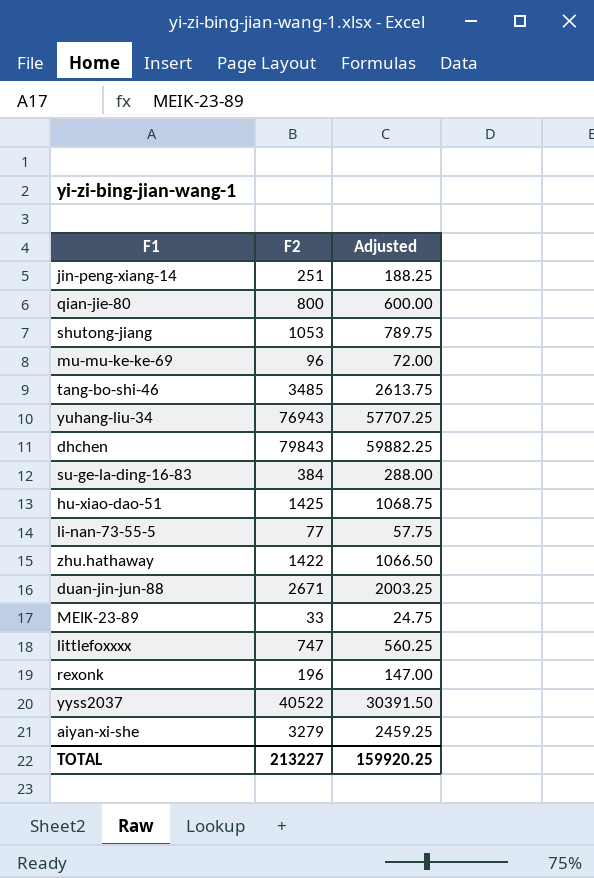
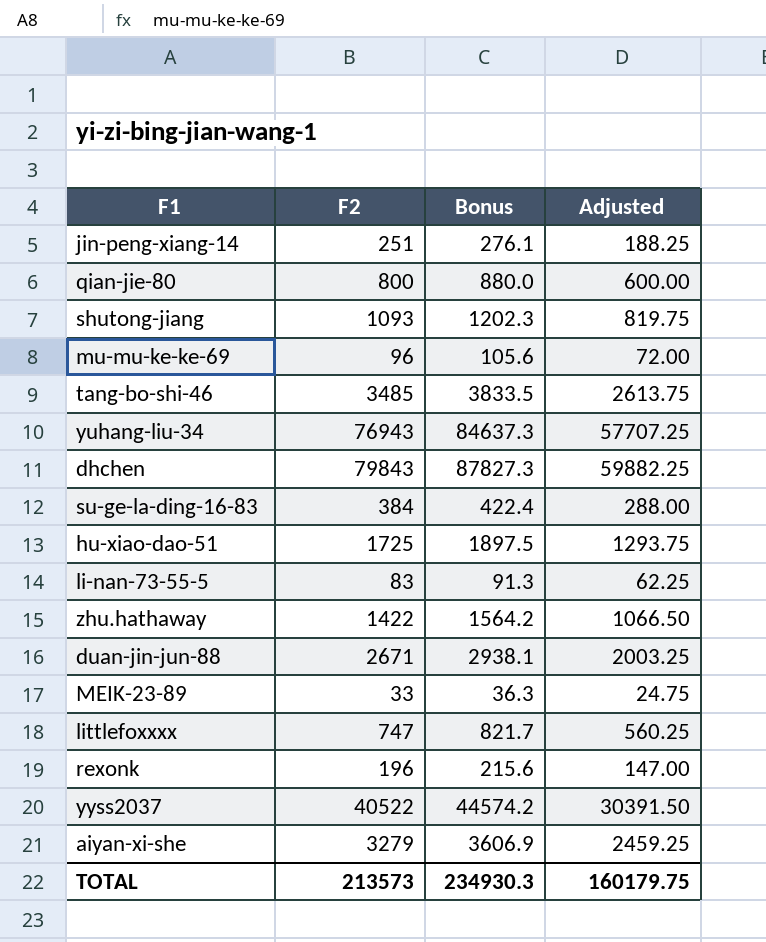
column Bonus | formula: none -> [F2] * 1.1
shutong-jiang | F2: 1053 -> 1093
shutong-jiang | Adjusted: 789.75 -> 819.75
hu-xiao-dao-51 | F2: 1425 -> 1725
hu-xiao-dao-51 | Adjusted: 1068.75 -> 1293.75
li-nan-73-55-5 | F2: 77 -> 83
li-nan-73-55-5 | Adjusted: 57.75 -> 62.25
TOTAL | F2: 213227 -> 213573
TOTAL | Adjusted: 159920.25 -> 160179.75

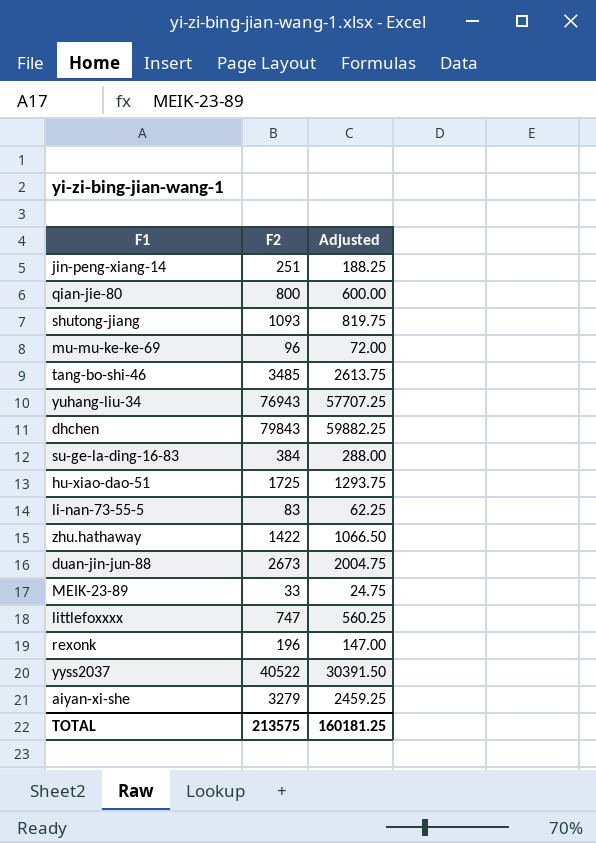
column Bonus | formula: [F2] * 1.1 -> none
duan-jin-jun-88 | F2: 2671 -> 2673
duan-jin-jun-88 | Adjusted: 2003.25 -> 2004.75
TOTAL | F2: 213573 -> 213575
TOTAL | Adjusted: 160179.75 -> 160181.25

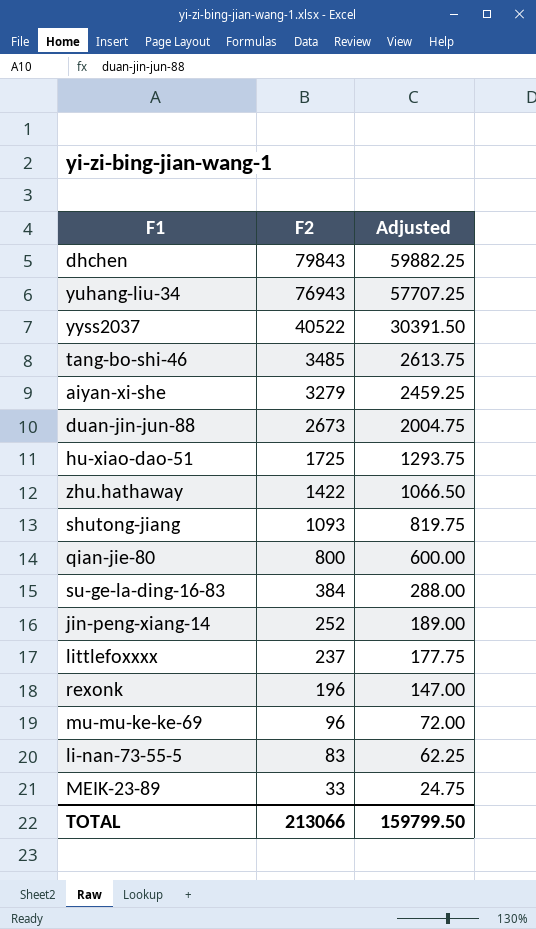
row order: none -> F2 descending
jin-peng-xiang-14 | F2: 251 -> 252
jin-peng-xiang-14 | Adjusted: 188.25 -> 189.00
littlefoxxxx | F2: 747 -> 237
littlefoxxxx | Adjusted: 560.25 -> 177.75
TOTAL | F2: 213575 -> 213066
TOTAL | Adjusted: 160181.25 -> 159799.50

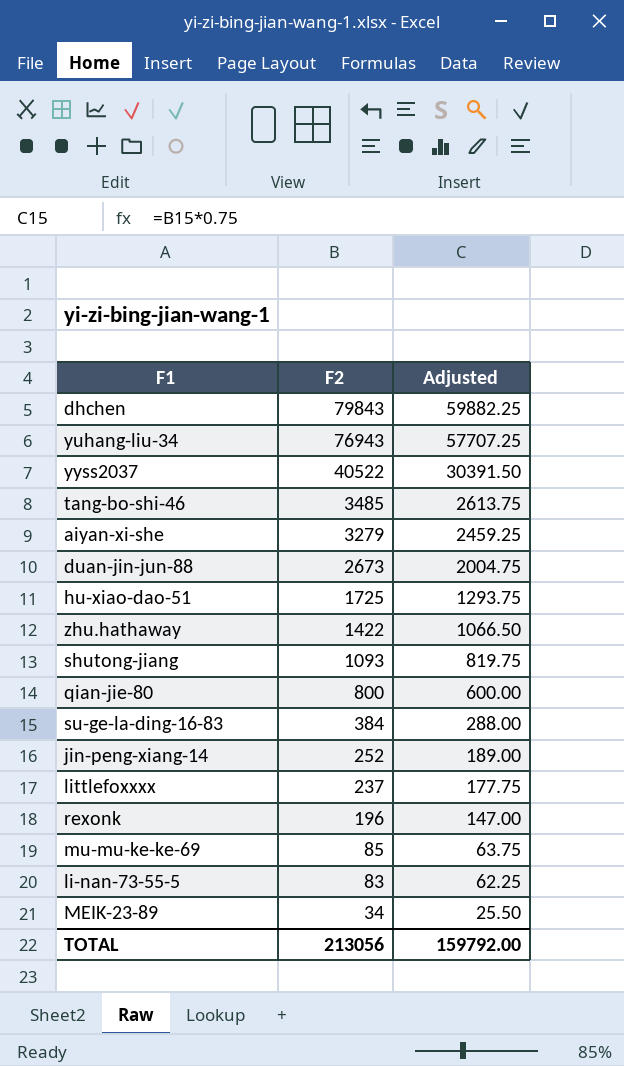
mu-mu-ke-ke-69 | F2: 96 -> 85
mu-mu-ke-ke-69 | Adjusted: 72.00 -> 63.75
MEIK-23-89 | F2: 33 -> 34
MEIK-23-89 | Adjusted: 24.75 -> 25.50
TOTAL | F2: 213066 -> 213056
TOTAL | Adjusted: 159799.50 -> 159792.00

